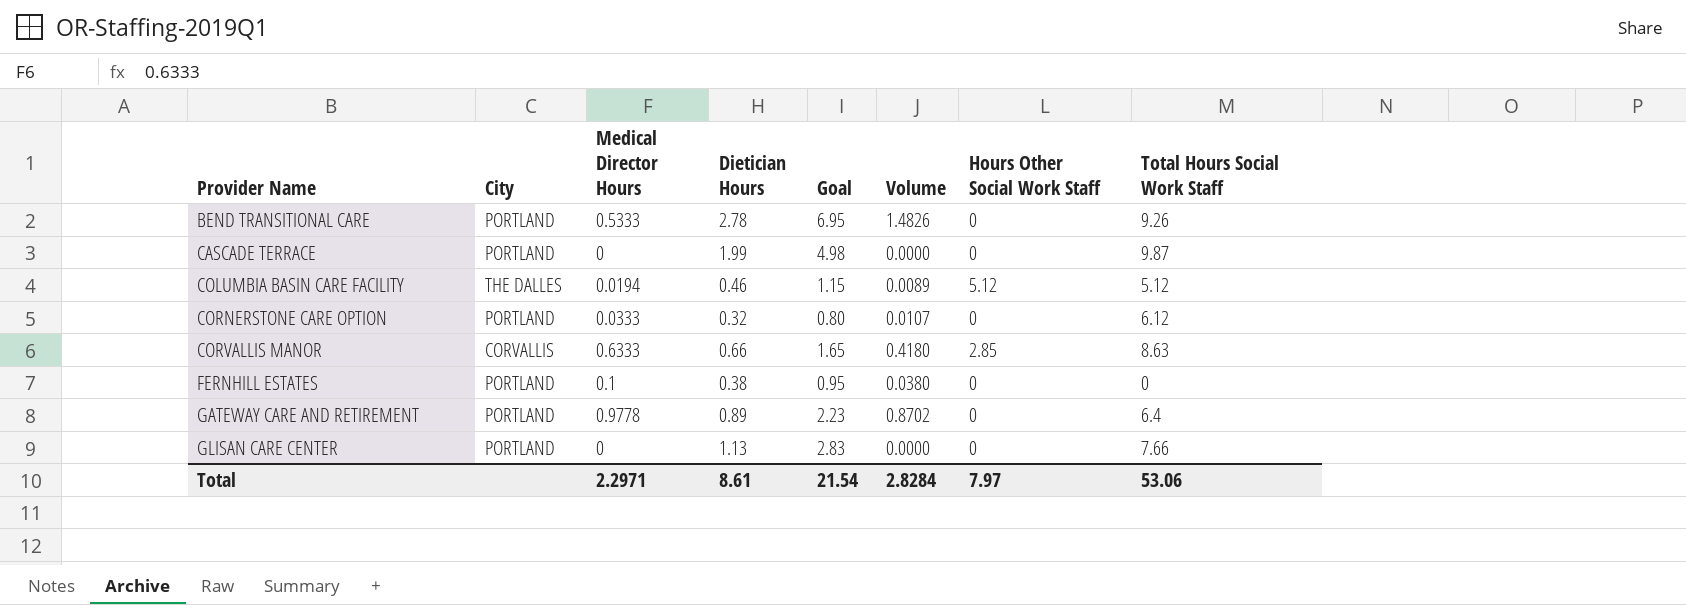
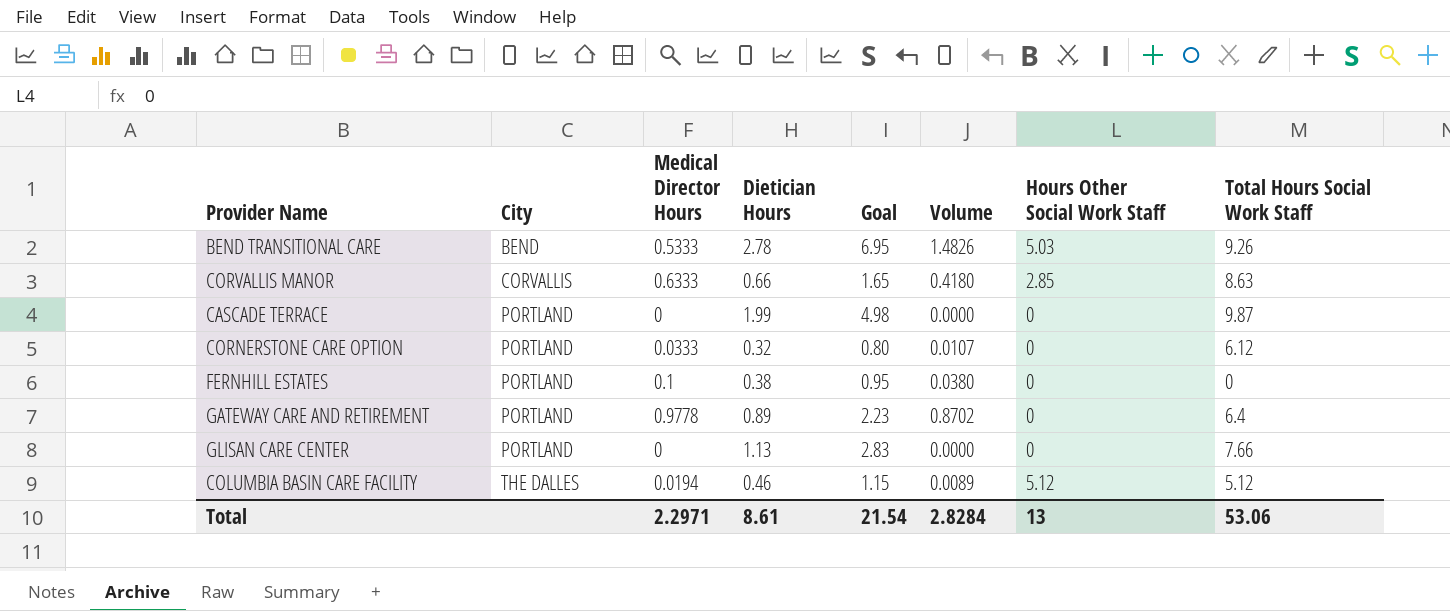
row order: Provider Name ascending -> City ascending
BEND TRANSITIONAL CARE | City: PORTLAND -> BEND
BEND TRANSITIONAL CARE | Hours Other Social Work Staff: 0 -> 5.03
Total | Hours Other Social Work Staff: 7.97 -> 13

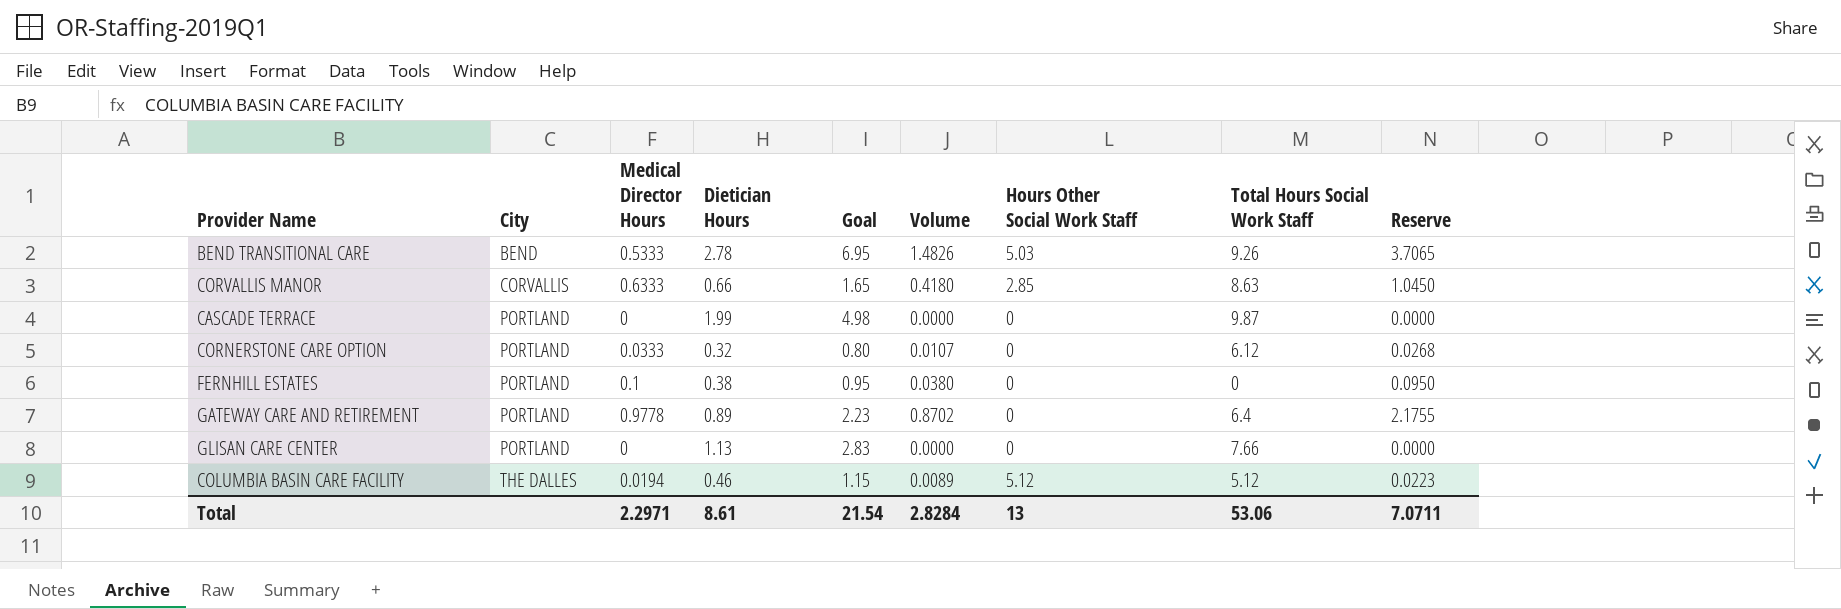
column Reserve | formula: none -> [Volume] * 2.5

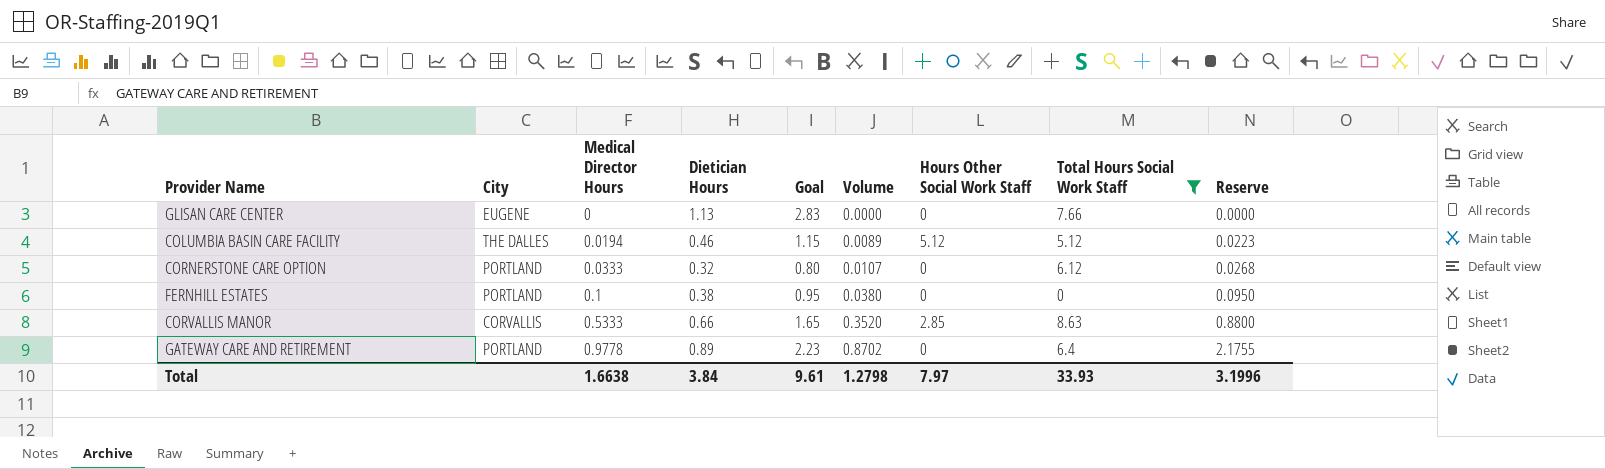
filter: none -> Total Hours Social Work Staff <= 8.63
row order: City ascending -> Medical Director Hours ascending
GLISAN CARE CENTER | City: PORTLAND -> EUGENE
CORVALLIS MANOR | Medical Director Hours: 0.6333 -> 0.5333
CORVALLIS MANOR | Volume: 0.4180 -> 0.3520
CORVALLIS MANOR | Reserve: 1.0450 -> 0.8800
Total | Medical Director Hours: 2.2971 -> 1.6638
Total | Dietician Hours: 8.61 -> 3.84
Total | Goal: 21.54 -> 9.61
Total | Volume: 2.8284 -> 1.2798
Total | Hours Other Social Work Staff: 13 -> 7.97
Total | Total Hours Social Work Staff: 53.06 -> 33.93
Total | Reserve: 7.0711 -> 3.1996

